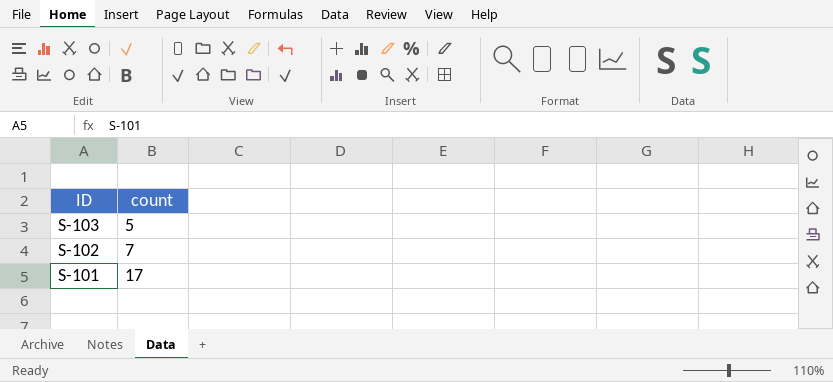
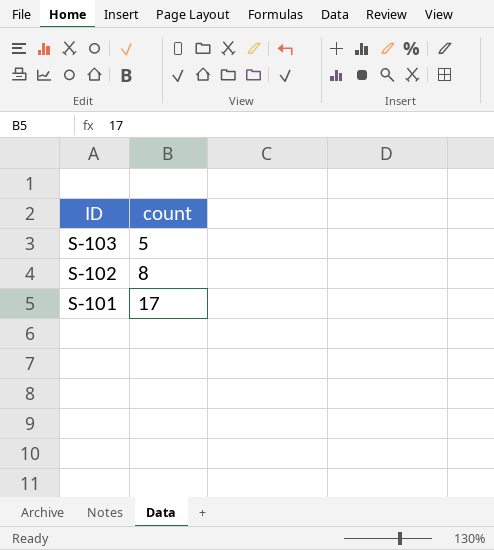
S-102 | count: 7 -> 8

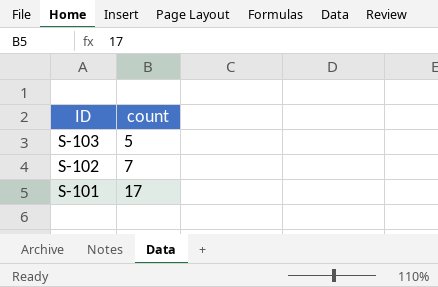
S-102 | count: 8 -> 7

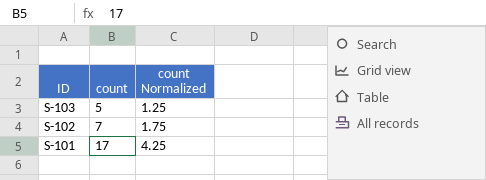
column count Normalized | formula: none -> [count] * 0.25

